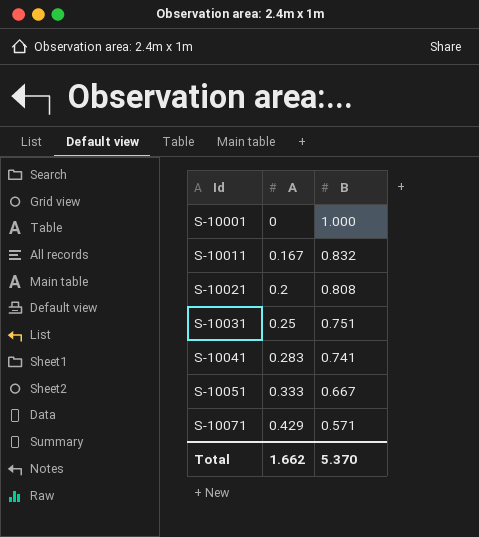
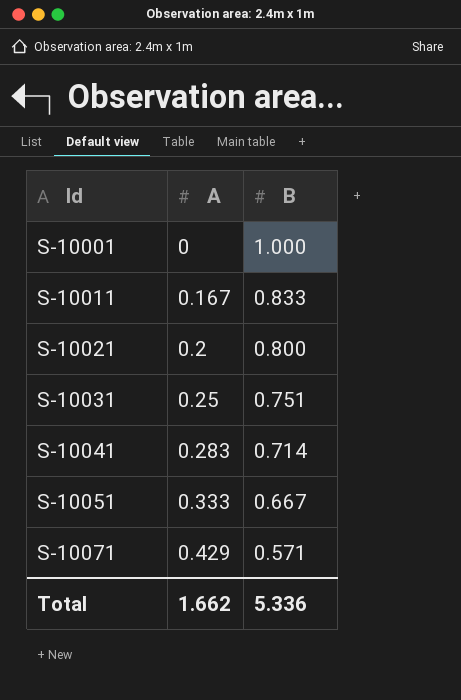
S-10011 | B: 0.832 -> 0.833
S-10021 | B: 0.808 -> 0.800
S-10041 | B: 0.741 -> 0.714
Total | B: 5.370 -> 5.336

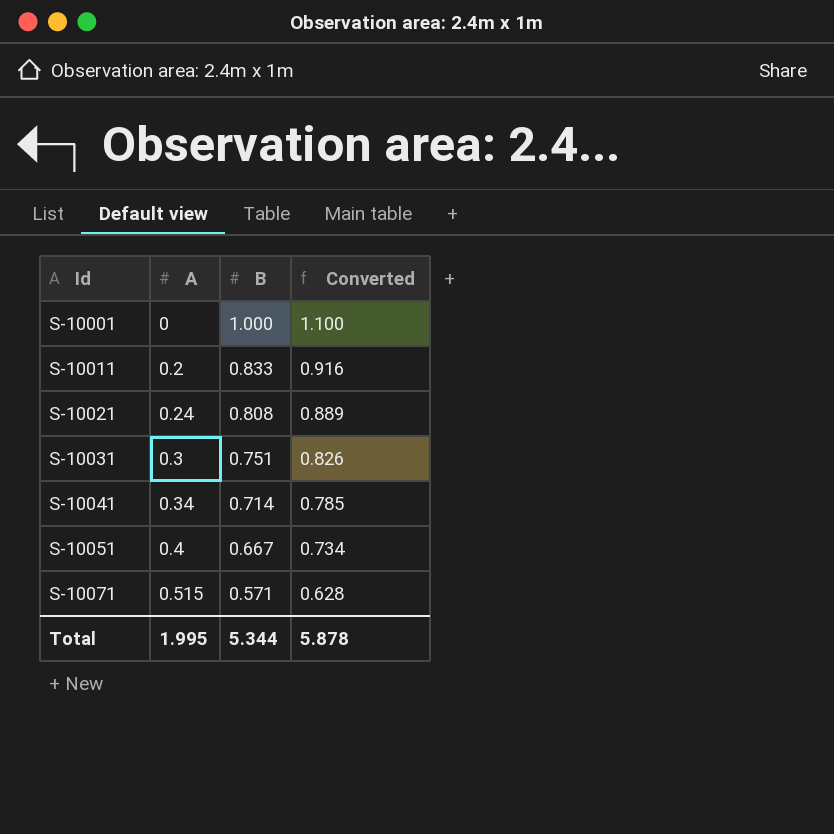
column Converted | formula: none -> [B] * 1.1
S-10011 | A: 0.167 -> 0.2
S-10021 | A: 0.2 -> 0.24
S-10021 | B: 0.800 -> 0.808
S-10031 | A: 0.25 -> 0.3
S-10041 | A: 0.283 -> 0.34
S-10051 | A: 0.333 -> 0.4
S-10071 | A: 0.429 -> 0.515
Total | A: 1.662 -> 1.995
Total | B: 5.336 -> 5.344

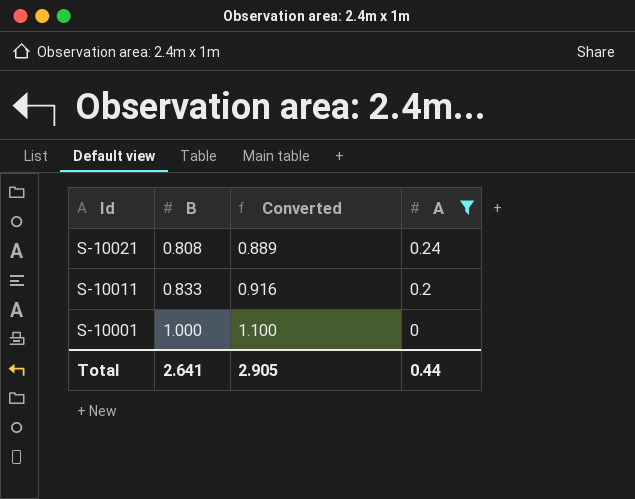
filter: none -> A <= 0.24
row order: Id ascending -> Id descending
column A | position: 2 -> 4
Total | B: 5.344 -> 2.641
Total | Converted: 5.878 -> 2.905
Total | A: 1.995 -> 0.44

